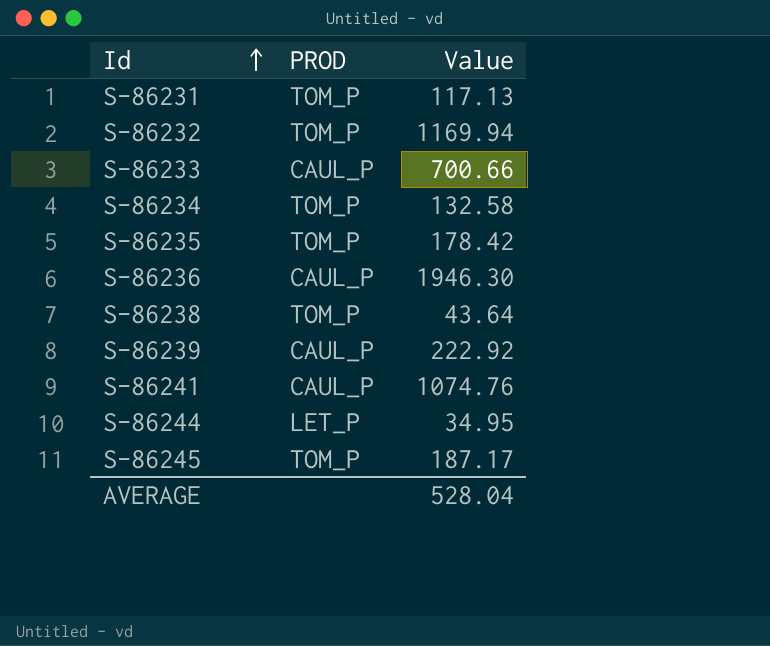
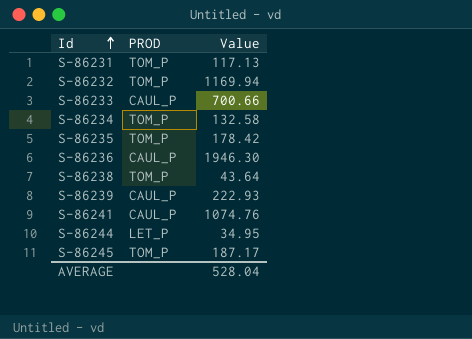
S-86239 | Value: 222.92 -> 222.93

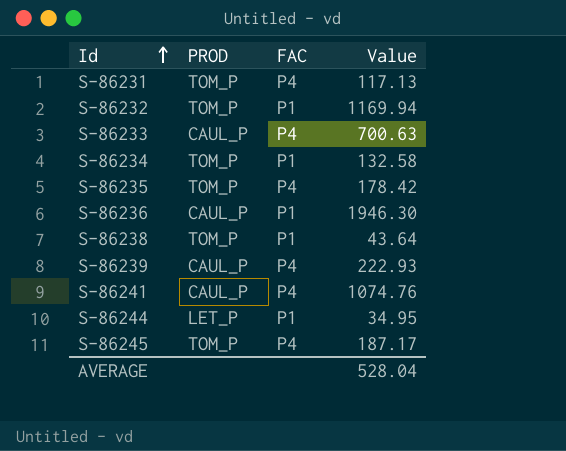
column FAC | position: none -> 3
S-86233 | Value: 700.66 -> 700.63

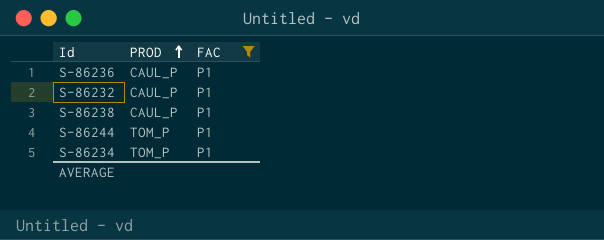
filter: none -> FAC = P1
row order: Id ascending -> PROD ascending
column Value | position: 4 -> none
S-86232 | PROD: TOM_P -> CAUL_P
S-86238 | PROD: TOM_P -> CAUL_P
S-86244 | PROD: LET_P -> TOM_P

